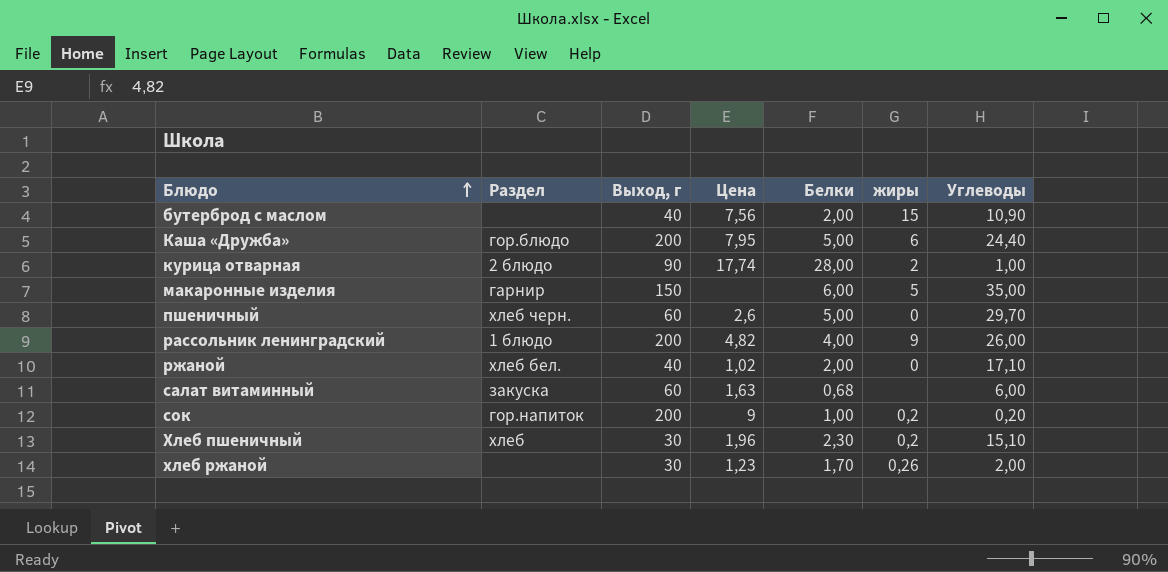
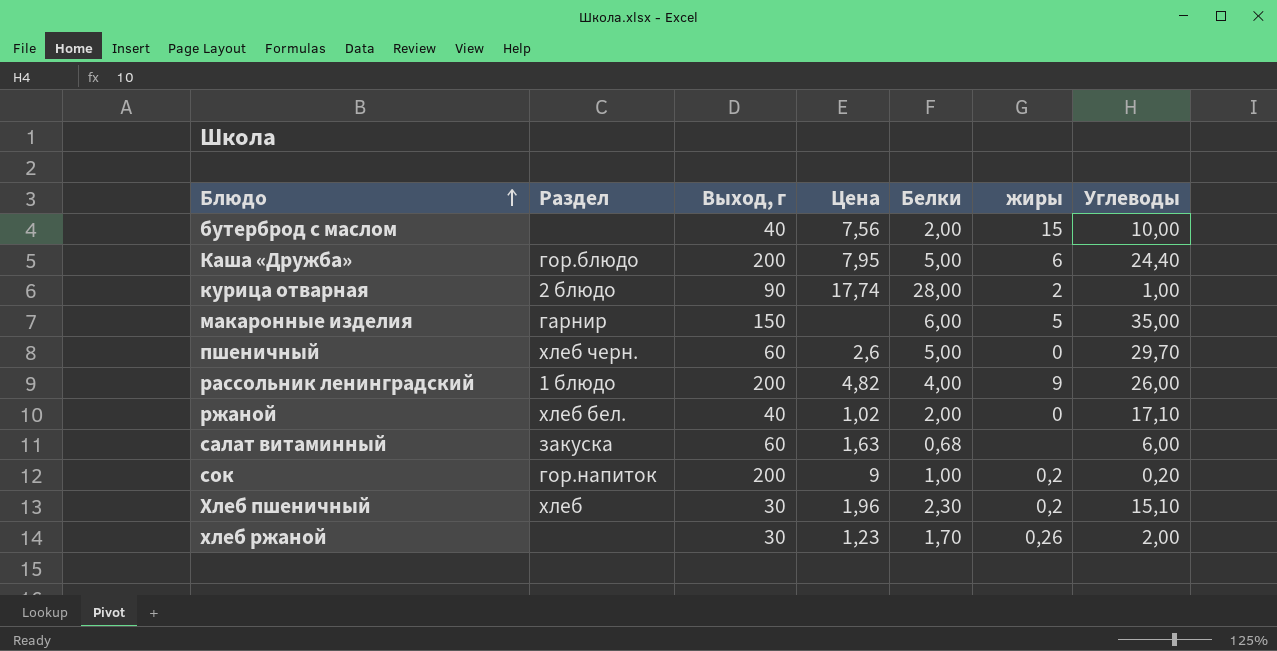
бутерброд с маслом | Углеводы: 10,90 -> 10,00

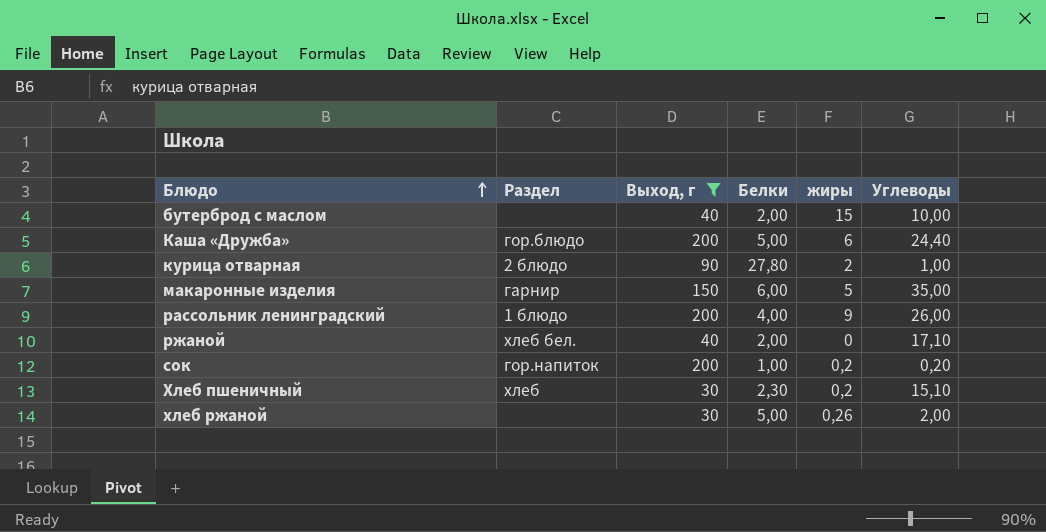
filter: none -> Выход, г != 60
column Цена | position: 4 -> none
курица отварная | Белки: 28,00 -> 27,80
хлеб ржаной | Белки: 1,70 -> 5,00

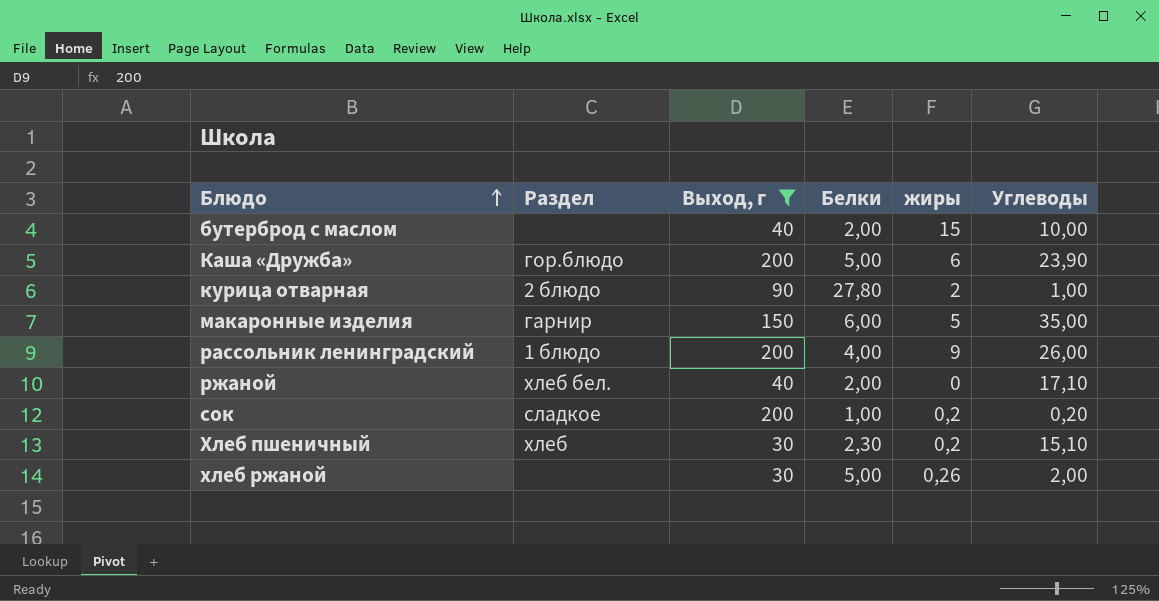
Каша «Дружба» | Углеводы: 24,40 -> 23,90
сок | Раздел: гор.напиток -> сладкое

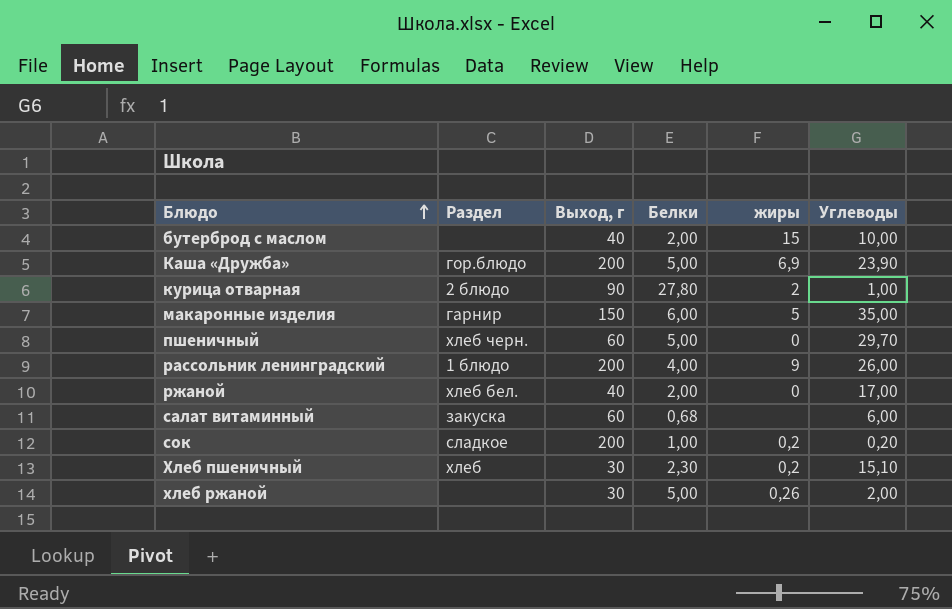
filter: Выход, г != 60 -> none
Каша «Дружба» | жиры: 6 -> 6,9
ржаной | Углеводы: 17,10 -> 17,00

